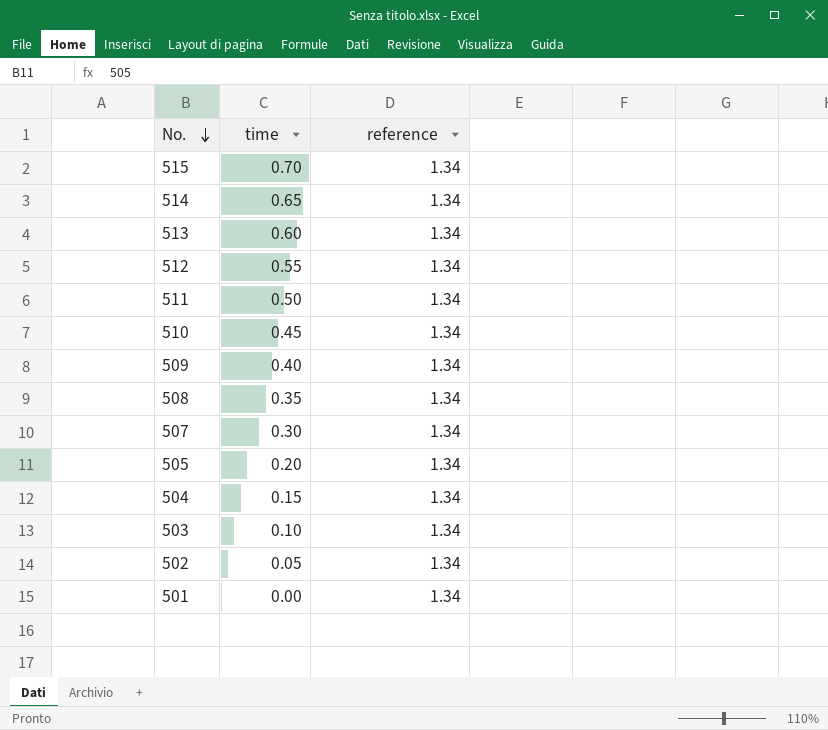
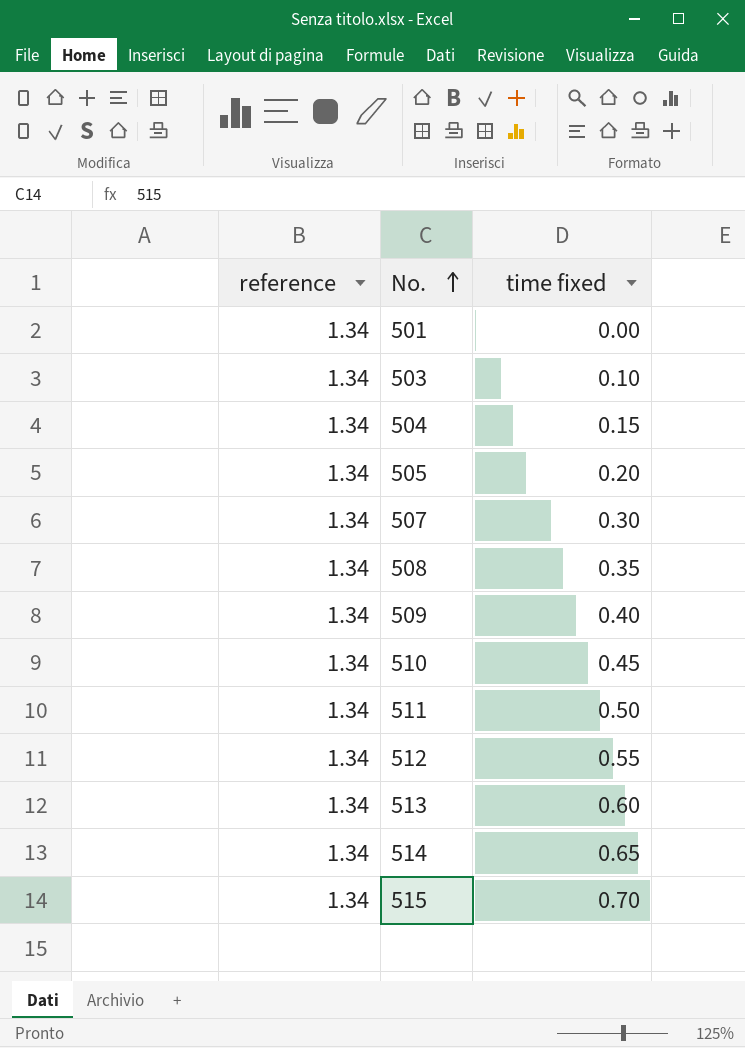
row order: No. descending -> No. ascending
column reference | position: 3 -> 1
column name: time -> time fixed
row 502: 0.05 | 1.34 -> none

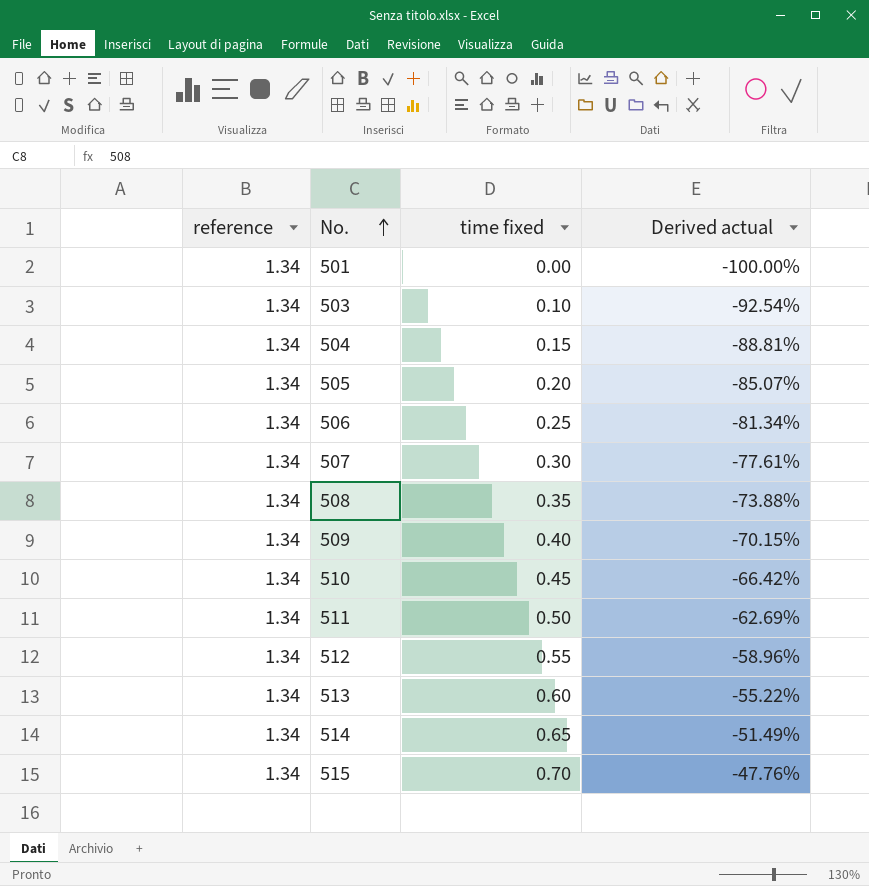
column Derived actual | formula: none -> ([time fixed] - [reference]) / [reference]
row 506: none -> 1.34 | 0.25 | -81.34%

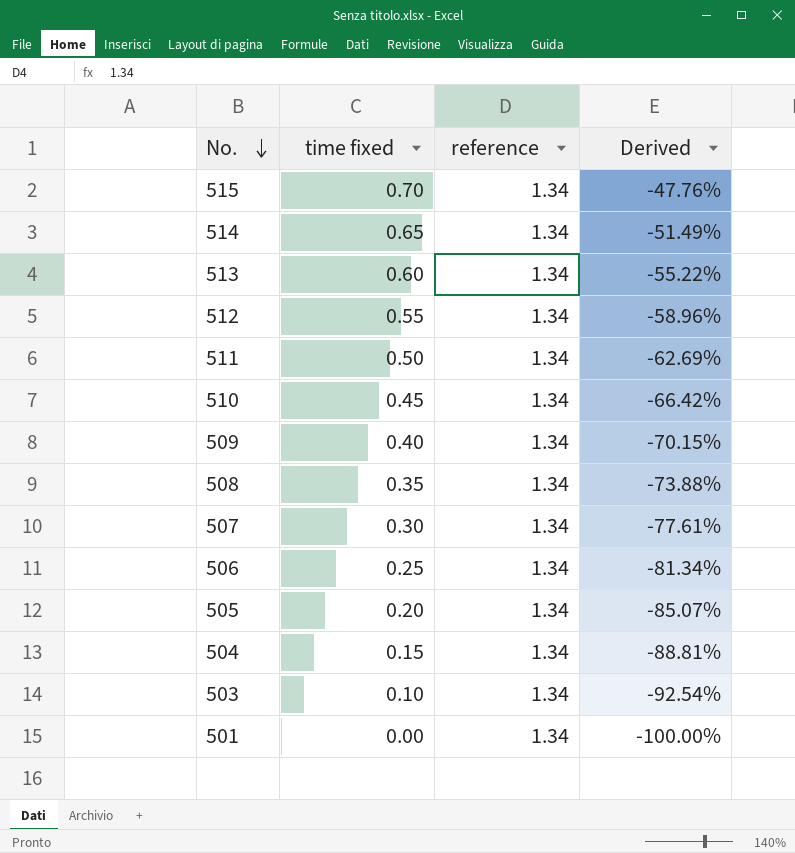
row order: No. ascending -> No. descending
column reference | position: 1 -> 3
column name: Derived actual -> Derived

